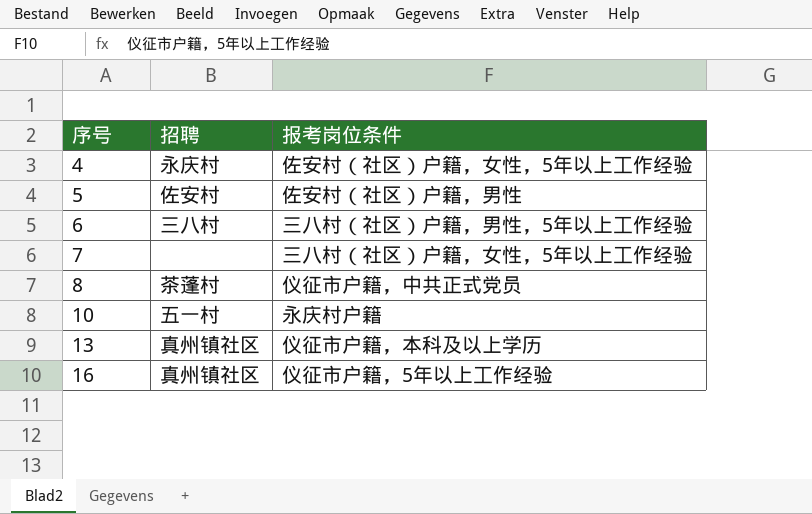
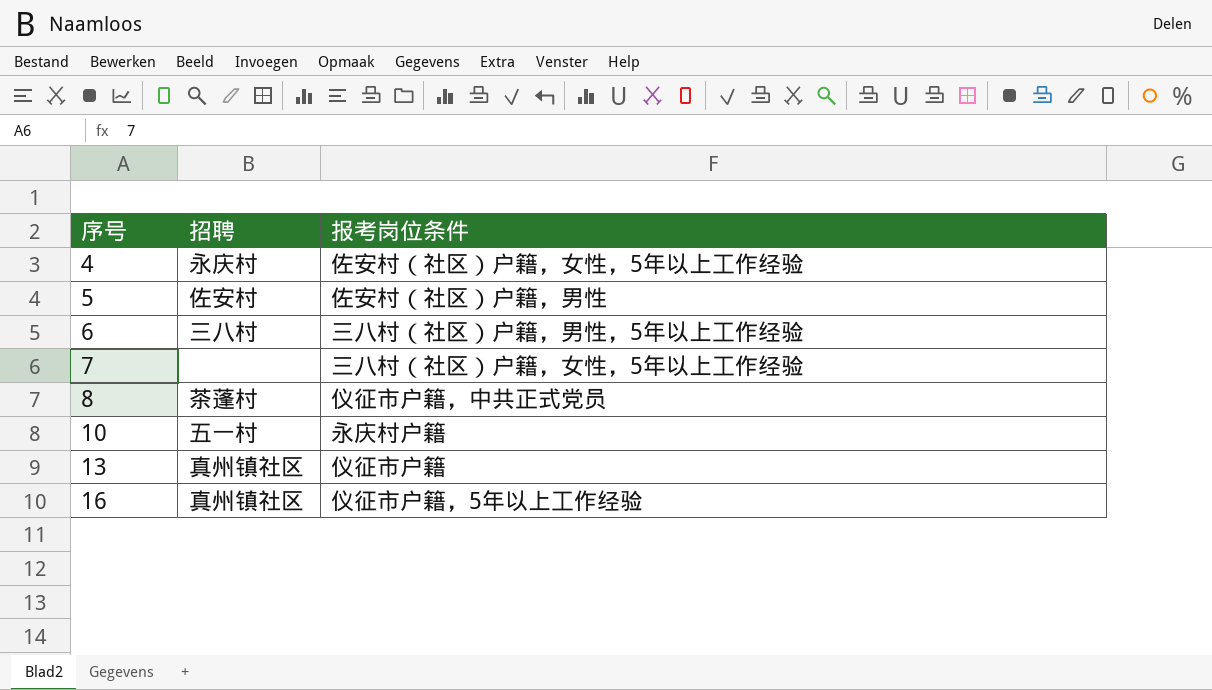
13 | 报考岗位条件: 仪征市户籍，本科及以上学历 -> 仪征市户籍

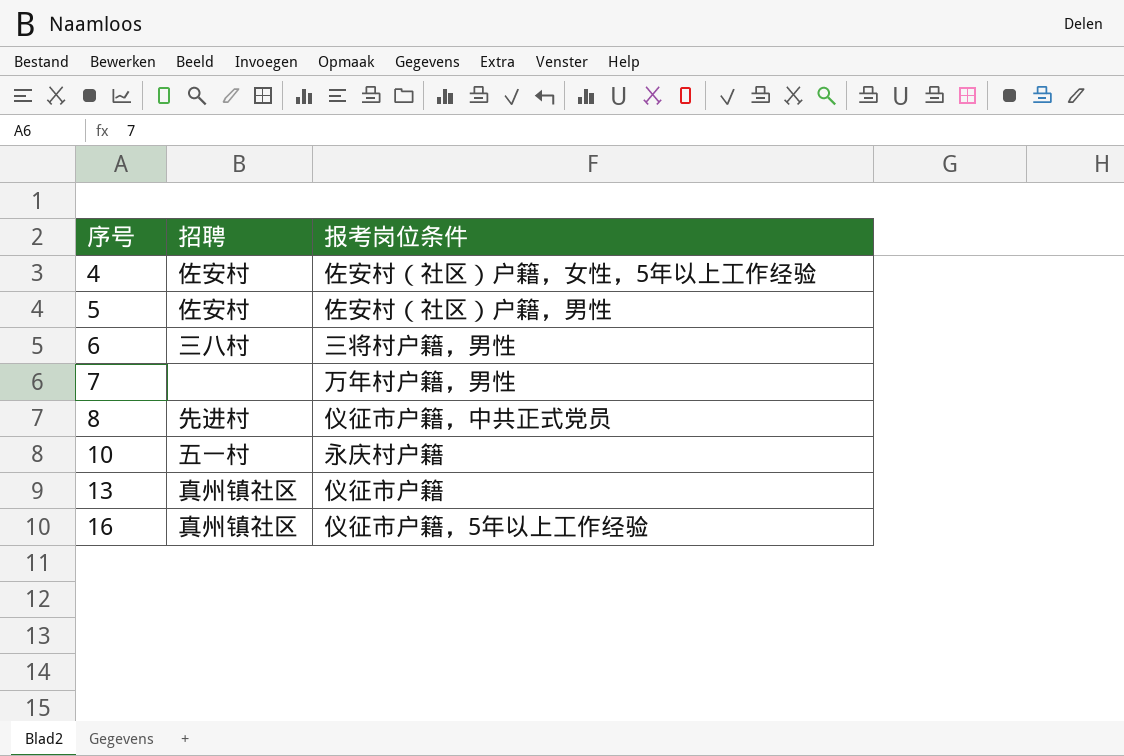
4 | 招聘: 永庆村 -> 佐安村
6 | 报考岗位条件: 三八村（社区）户籍，男性，5年以上工作经验 -> 三将村户籍，男性
7 | 报考岗位条件: 三八村（社区）户籍，女性，5年以上工作经验 -> 万年村户籍，男性
8 | 招聘: 茶蓬村 -> 先进村

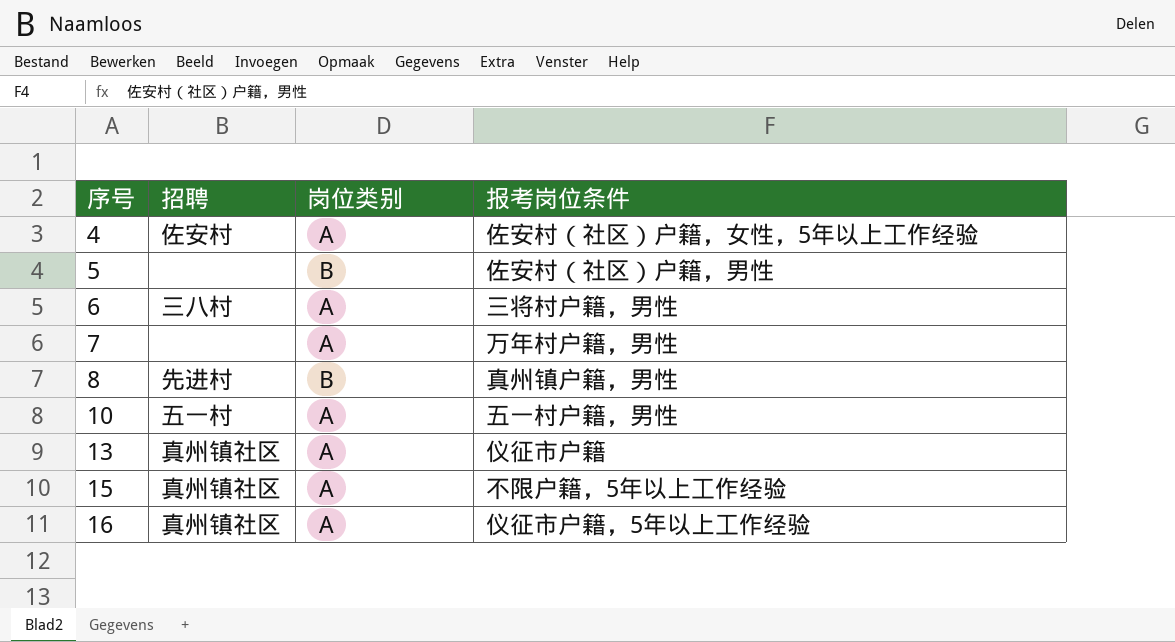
column 岗位类别 | position: none -> 3
5 | 招聘: 佐安村 -> none
8 | 报考岗位条件: 仪征市户籍，中共正式党员 -> 真州镇户籍，男性
10 | 报考岗位条件: 永庆村户籍 -> 五一村户籍，男性
row 15: none -> 真州镇社区 | A | 不限户籍，5年以上工作经验

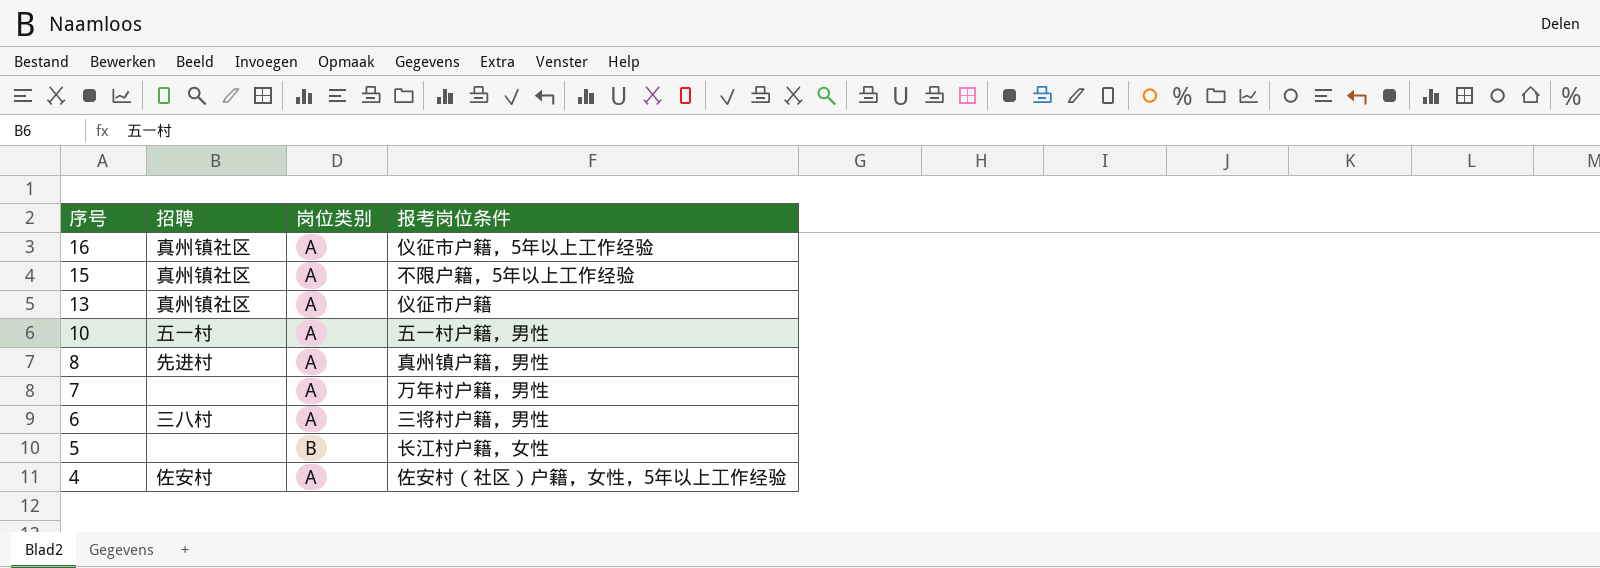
row order: 序号 ascending -> 序号 descending
8 | 岗位类别: B -> A
5 | 报考岗位条件: 佐安村（社区）户籍，男性 -> 长江村户籍，女性

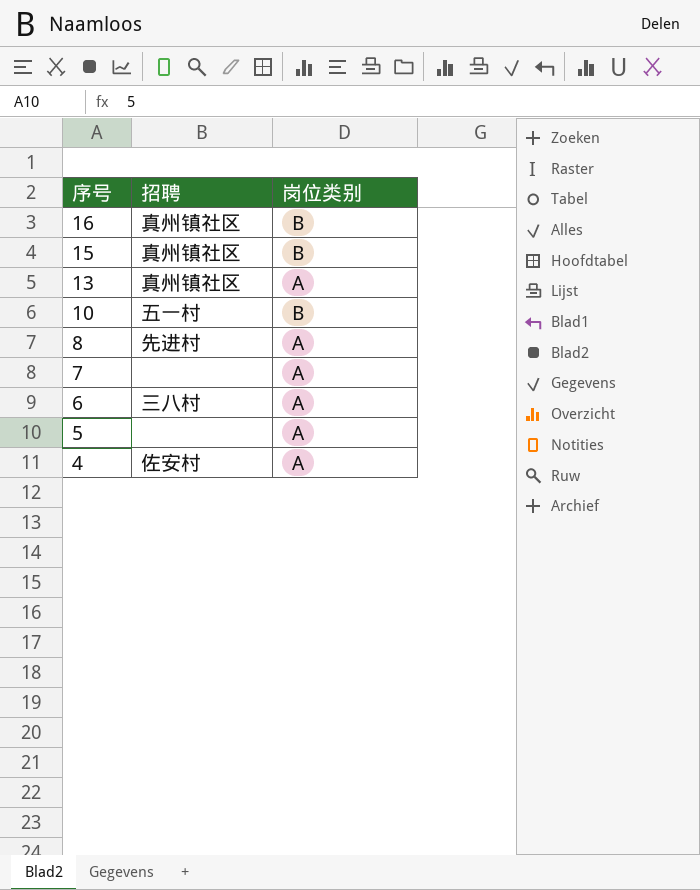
column 报考岗位条件 | position: 4 -> none
16 | 岗位类别: A -> B
15 | 岗位类别: A -> B
10 | 岗位类别: A -> B
5 | 岗位类别: B -> A

